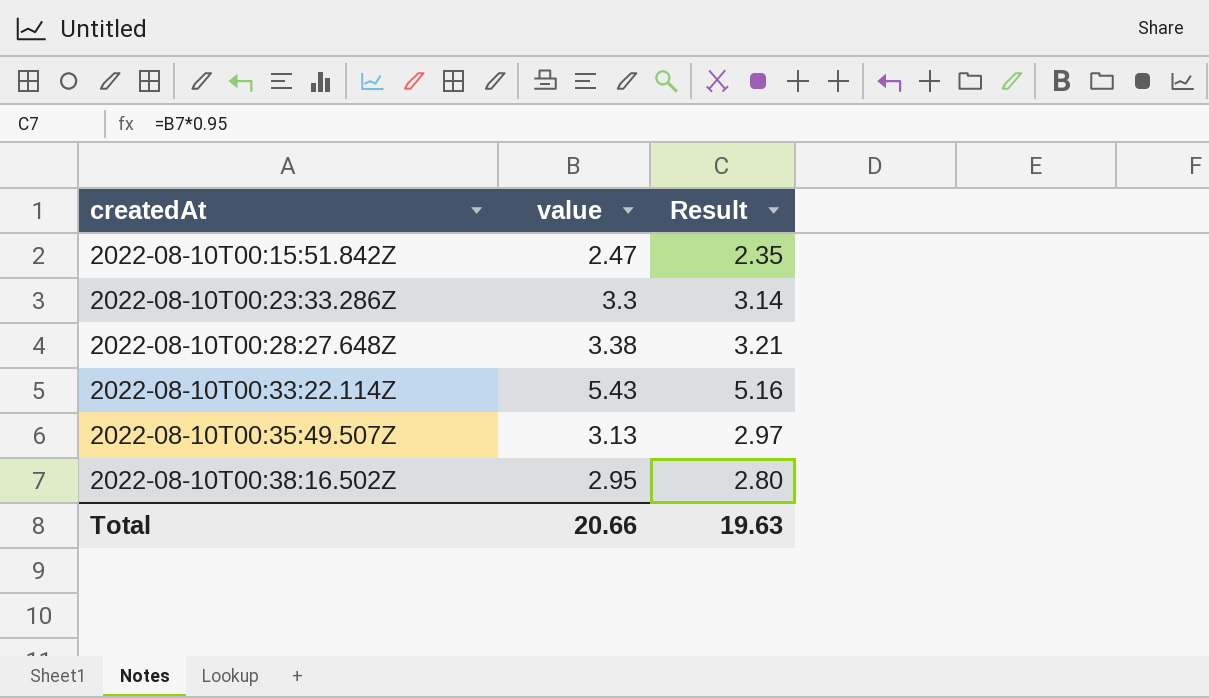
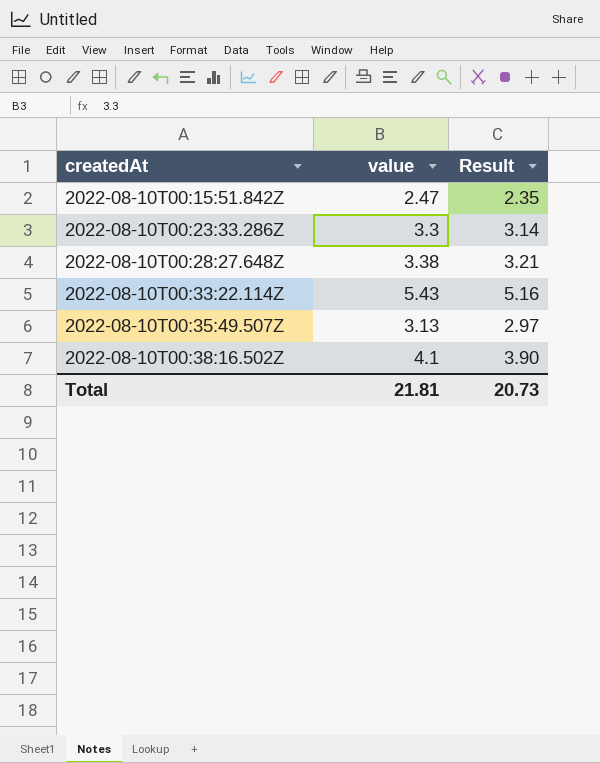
2022-08-10T00:38:16.502Z | value: 2.95 -> 4.1
2022-08-10T00:38:16.502Z | Result: 2.80 -> 3.90
Total | value: 20.66 -> 21.81
Total | Result: 19.63 -> 20.73

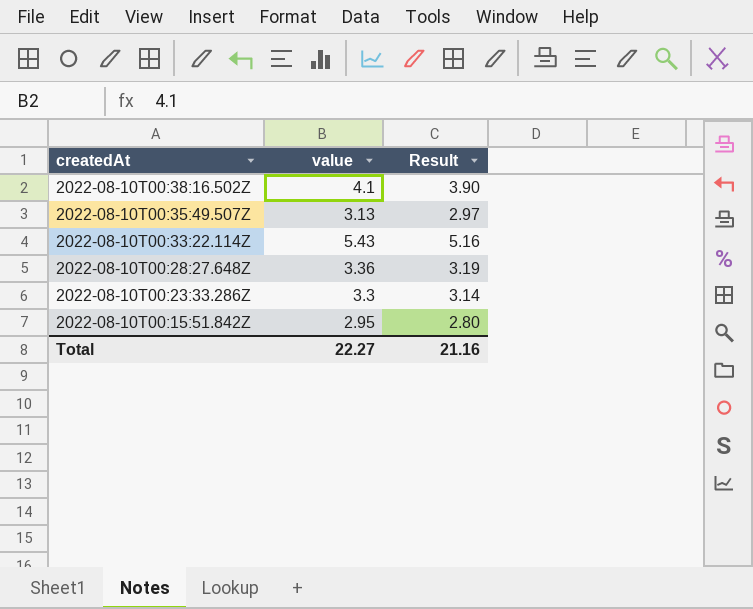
row order: createdAt ascending -> createdAt descending
2022-08-10T00:28:27.648Z | value: 3.38 -> 3.36
2022-08-10T00:28:27.648Z | Result: 3.21 -> 3.19
2022-08-10T00:15:51.842Z | value: 2.47 -> 2.95
2022-08-10T00:15:51.842Z | Result: 2.35 -> 2.80
Total | value: 21.81 -> 22.27
Total | Result: 20.73 -> 21.16

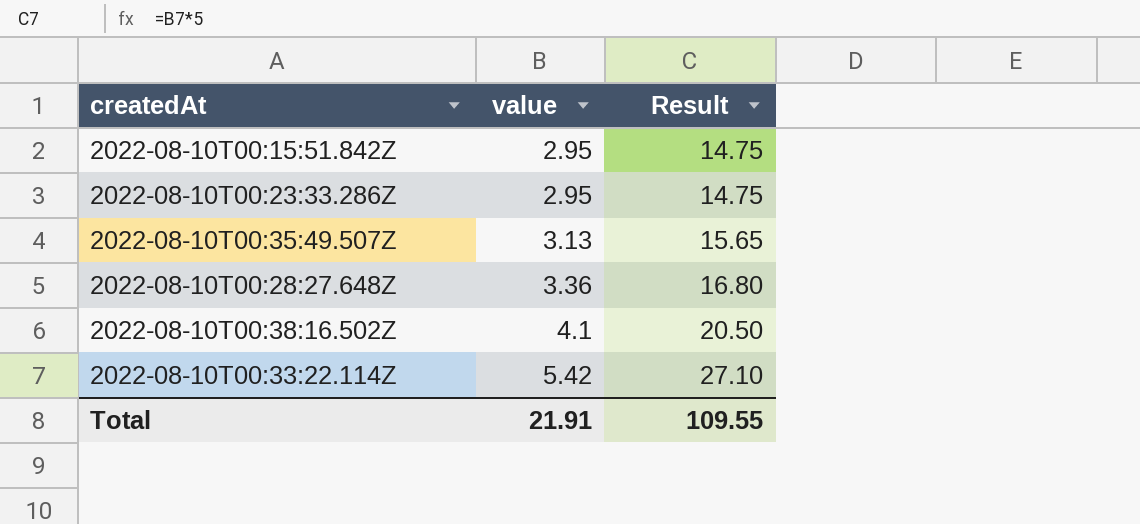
row order: createdAt descending -> value ascending
column Result | formula: [value] * 0.95 -> [value] * 5
2022-08-10T00:23:33.286Z | value: 3.3 -> 2.95
2022-08-10T00:33:22.114Z | value: 5.43 -> 5.42
Total | value: 22.27 -> 21.91
Total | Result: 21.16 -> 109.55

